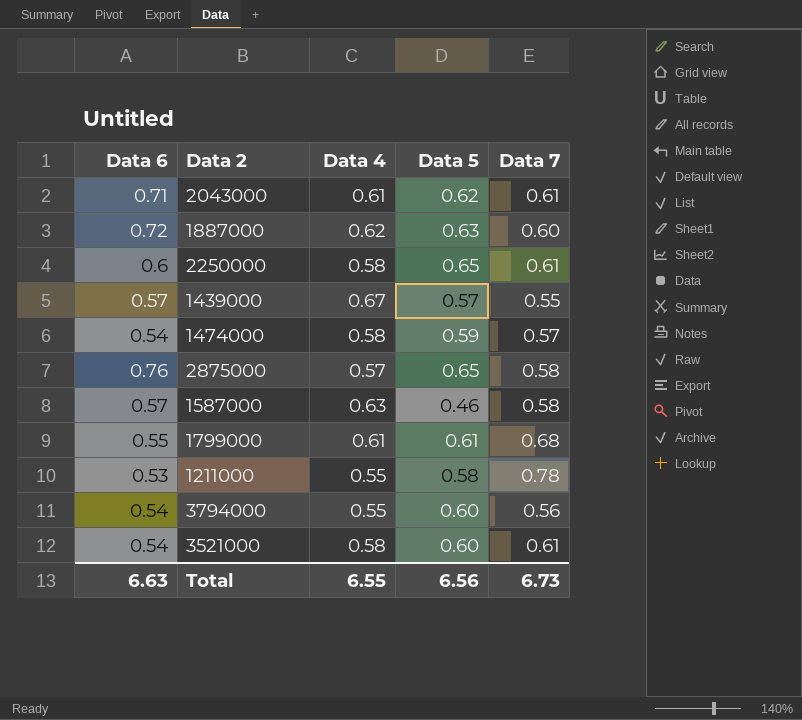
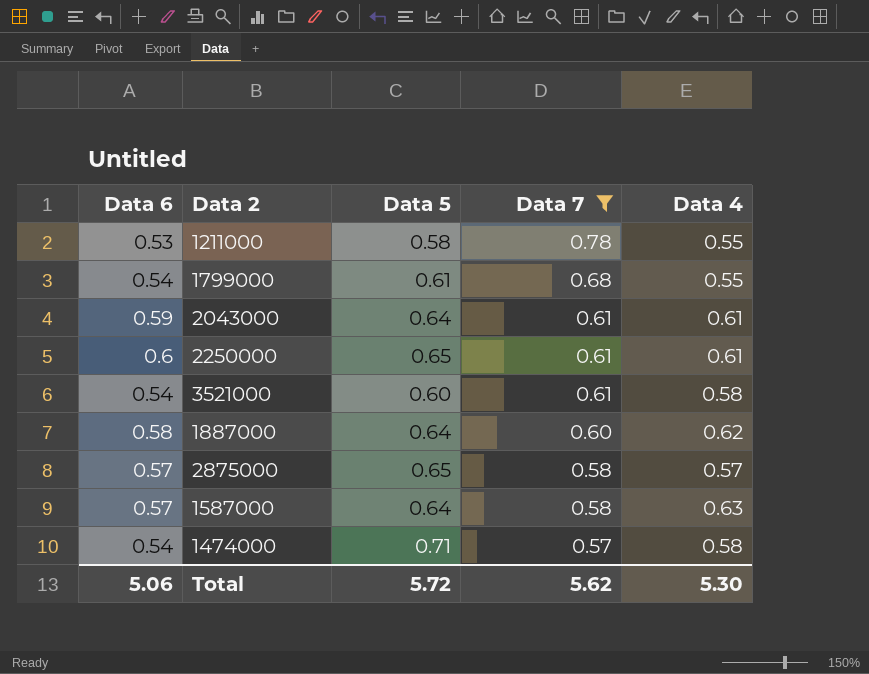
filter: none -> Data 7 >= 0.57
row order: none -> Data 7 descending
column Data 4 | position: 3 -> 5
1799000 | Data 6: 0.55 -> 0.54
1799000 | Data 4: 0.61 -> 0.55
2043000 | Data 6: 0.71 -> 0.59
2043000 | Data 5: 0.62 -> 0.64
2250000 | Data 4: 0.58 -> 0.61
1887000 | Data 6: 0.72 -> 0.58
1887000 | Data 5: 0.63 -> 0.64
2875000 | Data 6: 0.76 -> 0.57
1587000 | Data 5: 0.46 -> 0.64
1474000 | Data 5: 0.59 -> 0.71
Total | Data 6: 6.63 -> 5.06
Total | Data 5: 6.56 -> 5.72
Total | Data 7: 6.73 -> 5.62
Total | Data 4: 6.55 -> 5.30

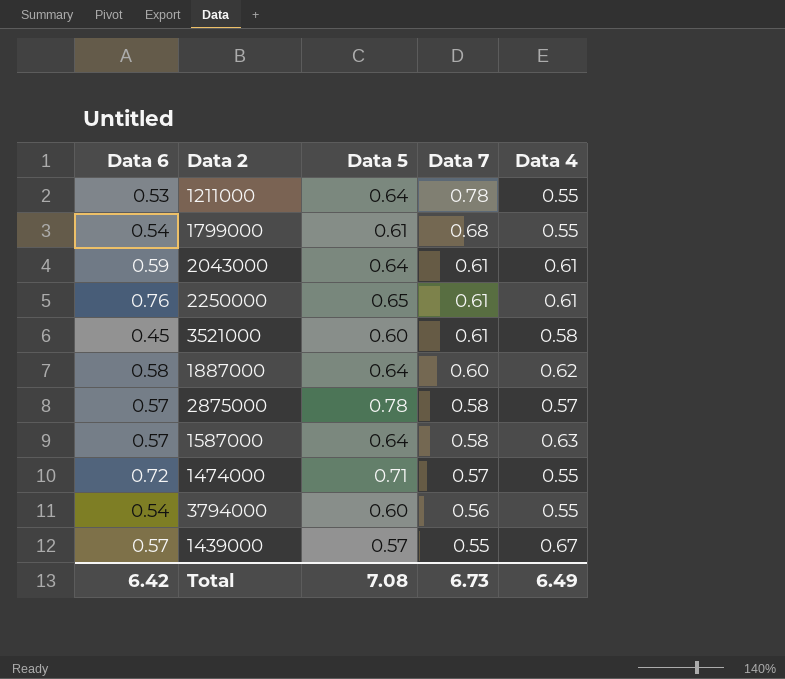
filter: Data 7 >= 0.57 -> none
1211000 | Data 5: 0.58 -> 0.64
2250000 | Data 6: 0.6 -> 0.76
3521000 | Data 6: 0.54 -> 0.45
2875000 | Data 5: 0.65 -> 0.78
1474000 | Data 6: 0.54 -> 0.72
1474000 | Data 4: 0.58 -> 0.55
Total | Data 6: 5.06 -> 6.42
Total | Data 5: 5.72 -> 7.08
Total | Data 7: 5.62 -> 6.73
Total | Data 4: 5.30 -> 6.49

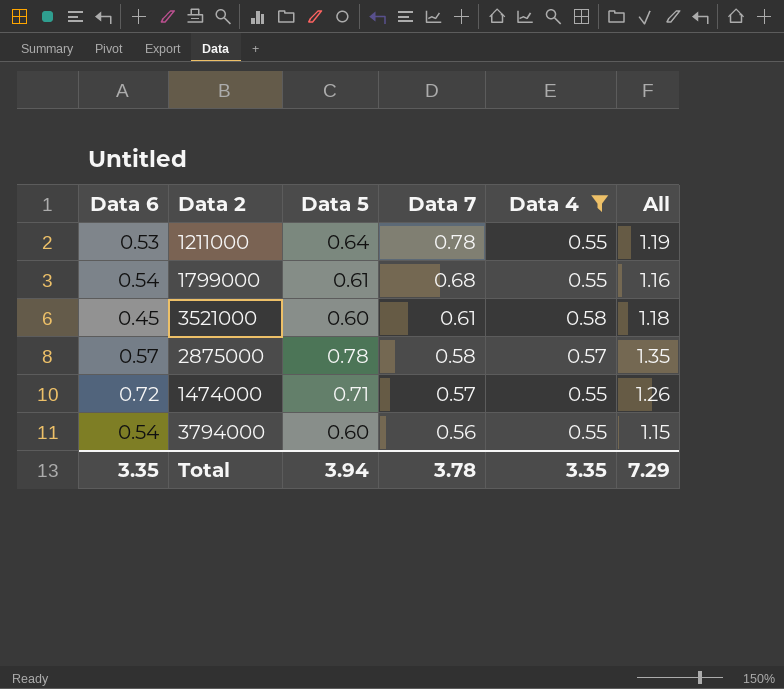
filter: none -> Data 4 <= 0.58
column All | formula: none -> [Data 5] + [Data 4]
Total | Data 6: 6.42 -> 3.35
Total | Data 5: 7.08 -> 3.94
Total | Data 7: 6.73 -> 3.78
Total | Data 4: 6.49 -> 3.35

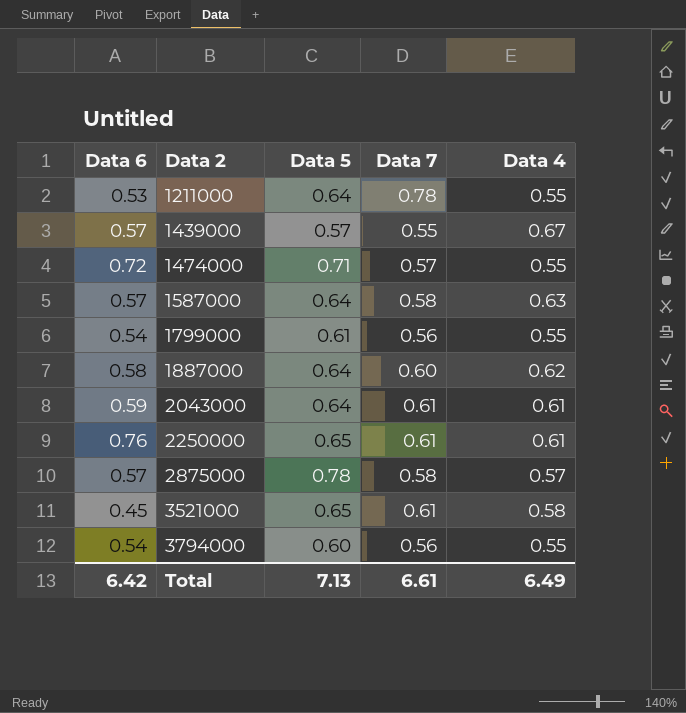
filter: Data 4 <= 0.58 -> none
row order: Data 7 descending -> Data 2 ascending
column All | formula: [Data 5] + [Data 4] -> none
1799000 | Data 7: 0.68 -> 0.56
3521000 | Data 5: 0.60 -> 0.65
Total | Data 6: 3.35 -> 6.42
Total | Data 5: 3.94 -> 7.13
Total | Data 7: 3.78 -> 6.61
Total | Data 4: 3.35 -> 6.49

